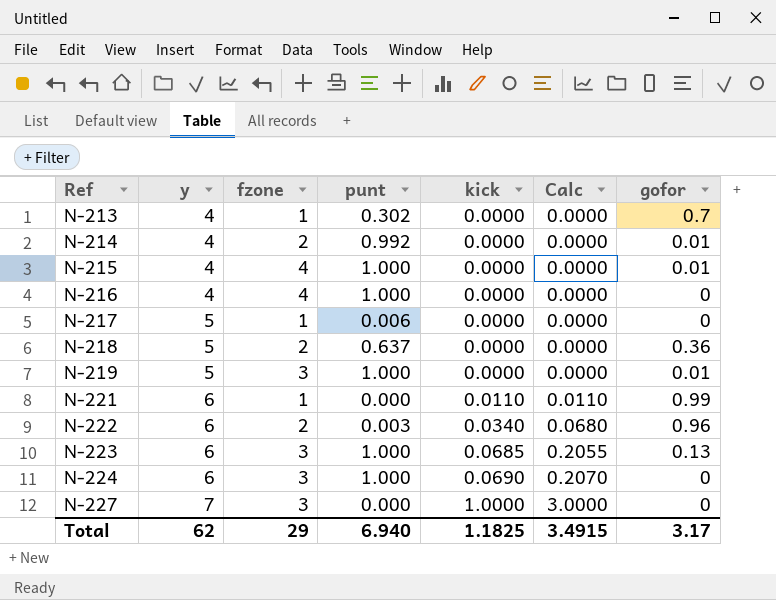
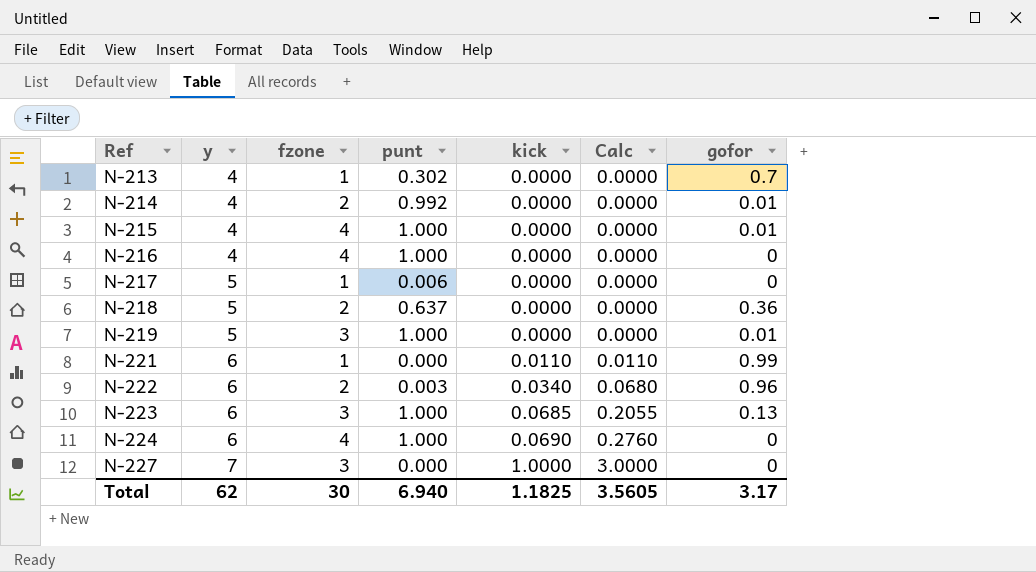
N-224 | fzone: 3 -> 4
N-224 | Calc: 0.2070 -> 0.2760
Total | fzone: 29 -> 30
Total | Calc: 3.4915 -> 3.5605

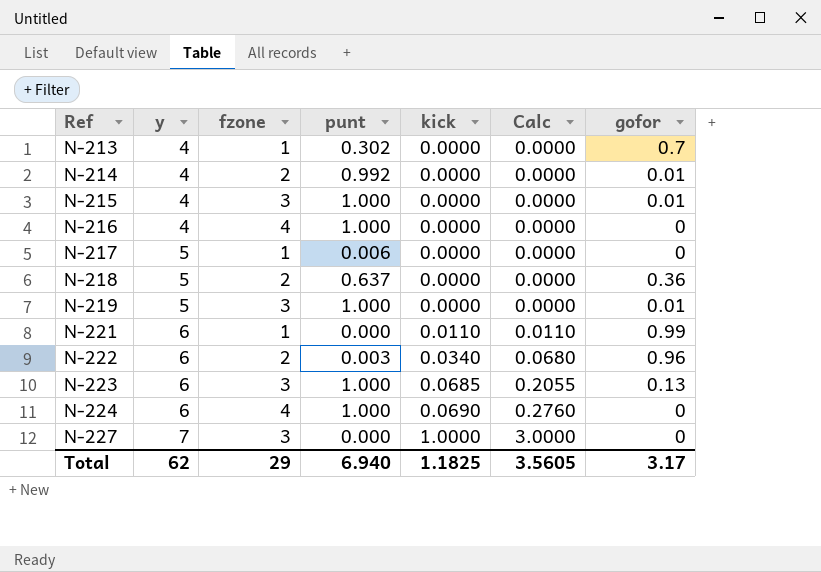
N-215 | fzone: 4 -> 3
Total | fzone: 30 -> 29

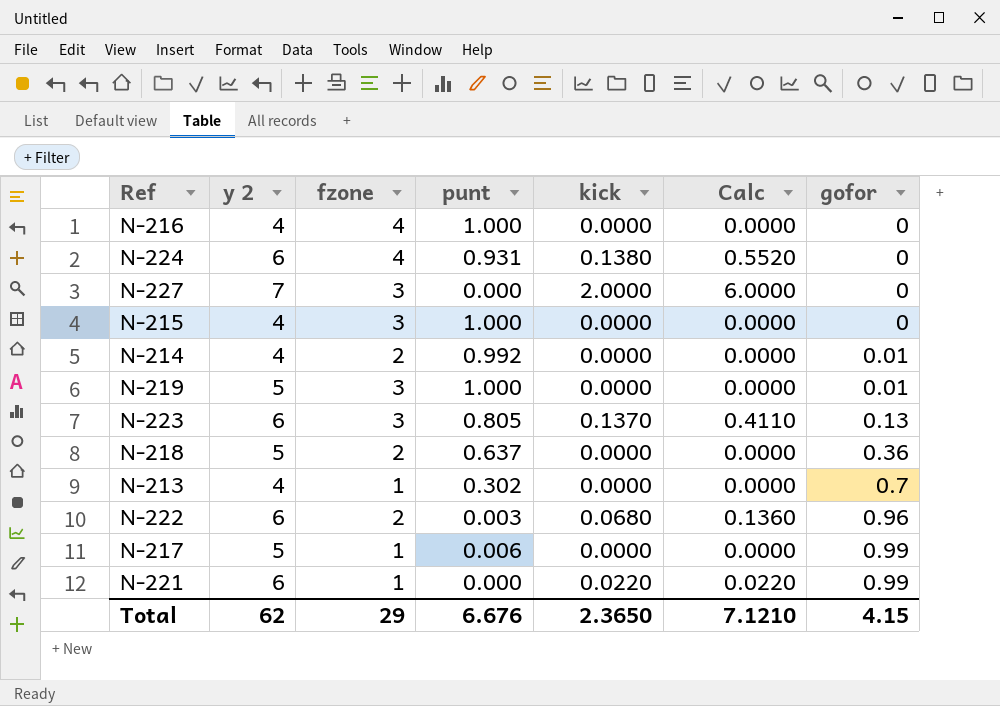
row order: Ref ascending -> gofor ascending
column name: y -> y 2
N-224 | punt: 1.000 -> 0.931
N-224 | kick: 0.0690 -> 0.1380
N-224 | Calc: 0.2760 -> 0.5520
N-227 | kick: 1.0000 -> 2.0000
N-227 | Calc: 3.0000 -> 6.0000
N-215 | gofor: 0.01 -> 0
N-223 | punt: 1.000 -> 0.805
N-223 | kick: 0.0685 -> 0.1370
N-223 | Calc: 0.2055 -> 0.4110
N-222 | kick: 0.0340 -> 0.0680
N-222 | Calc: 0.0680 -> 0.1360
N-217 | gofor: 0 -> 0.99
N-221 | kick: 0.0110 -> 0.0220
N-221 | Calc: 0.0110 -> 0.0220
Total | punt: 6.940 -> 6.676
Total | kick: 1.1825 -> 2.3650
Total | Calc: 3.5605 -> 7.1210
Total | gofor: 3.17 -> 4.15

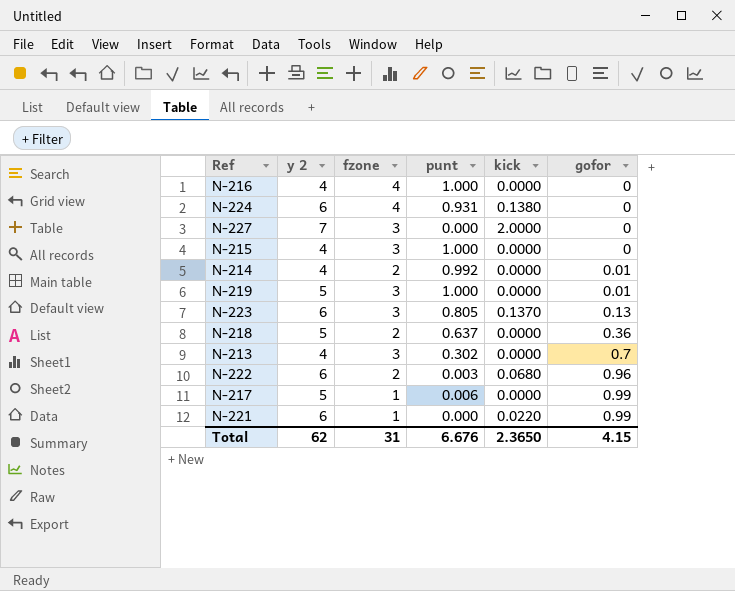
column Calc | formula: [fzone] * [kick] -> none
N-213 | fzone: 1 -> 3
Total | fzone: 29 -> 31

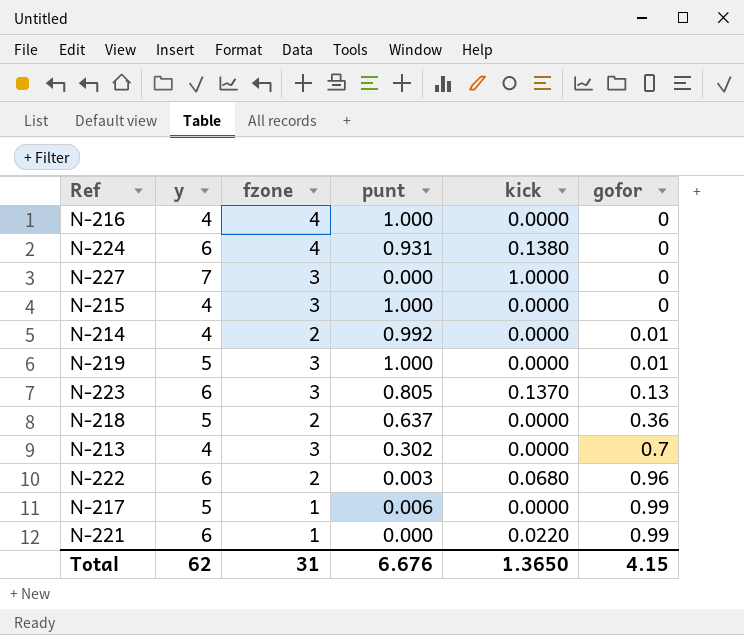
column name: y 2 -> y
N-227 | kick: 2.0000 -> 1.0000
Total | kick: 2.3650 -> 1.3650

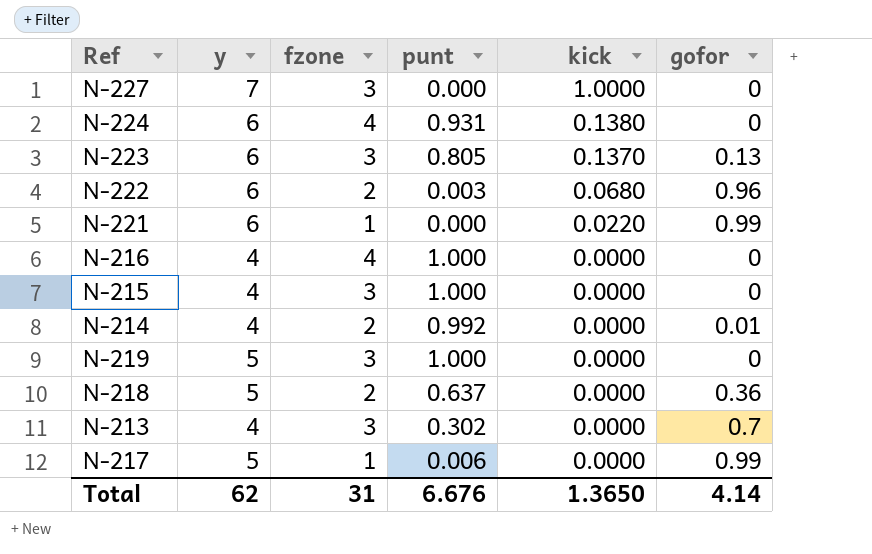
row order: gofor ascending -> kick descending
N-219 | gofor: 0.01 -> 0
Total | gofor: 4.15 -> 4.14

